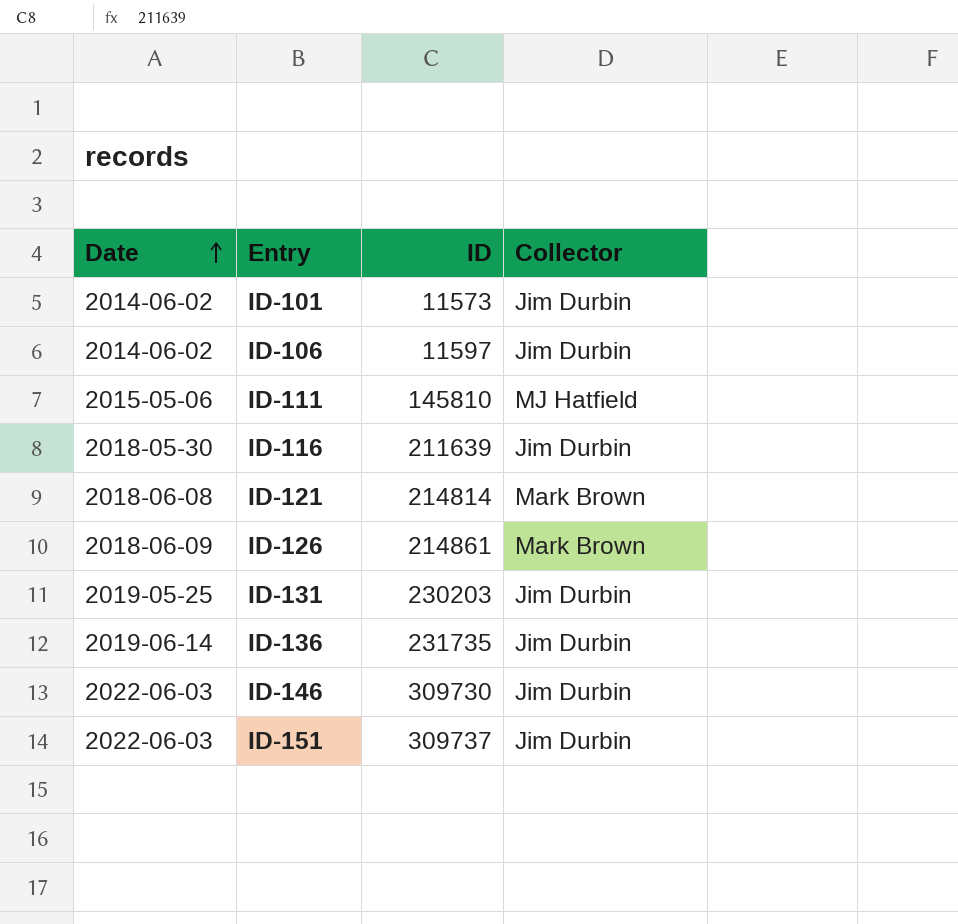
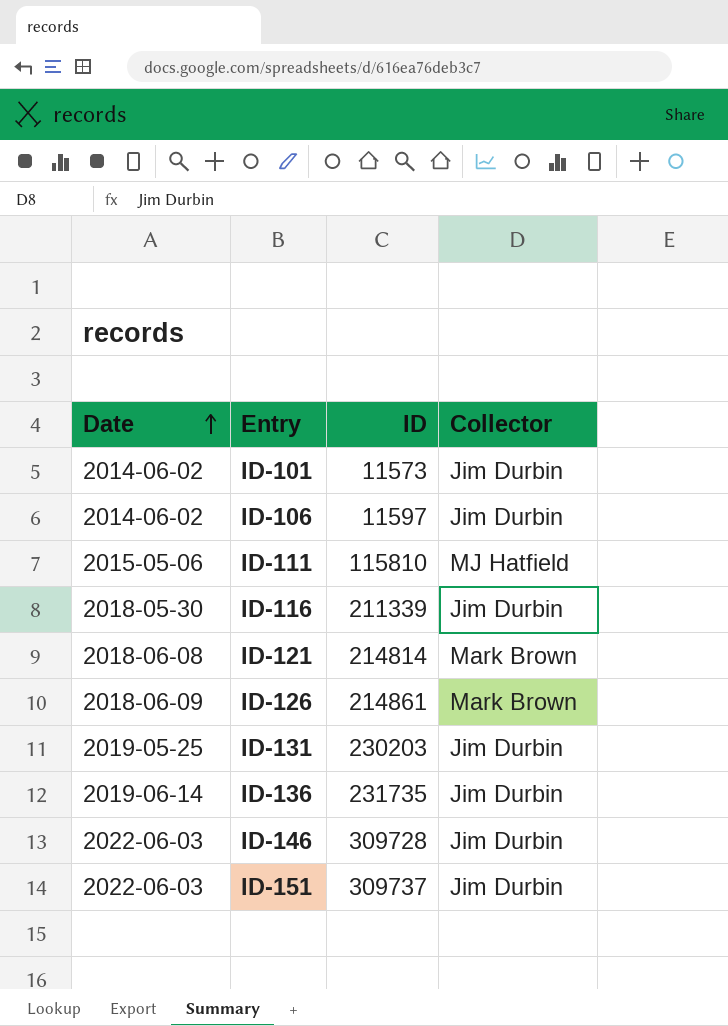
ID-111 | ID: 145810 -> 115810
ID-116 | ID: 211639 -> 211339
ID-146 | ID: 309730 -> 309728

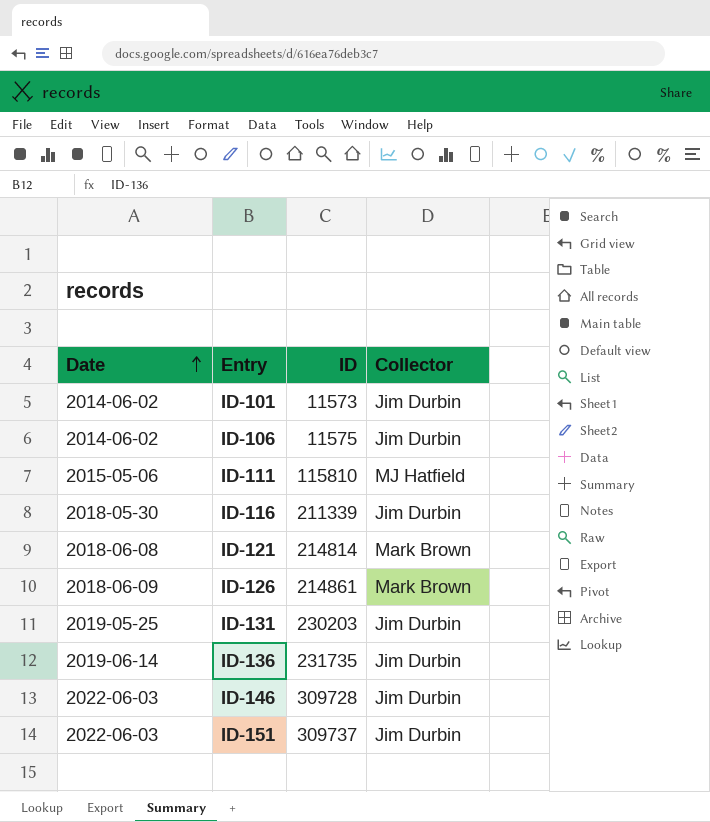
ID-106 | ID: 11597 -> 11575

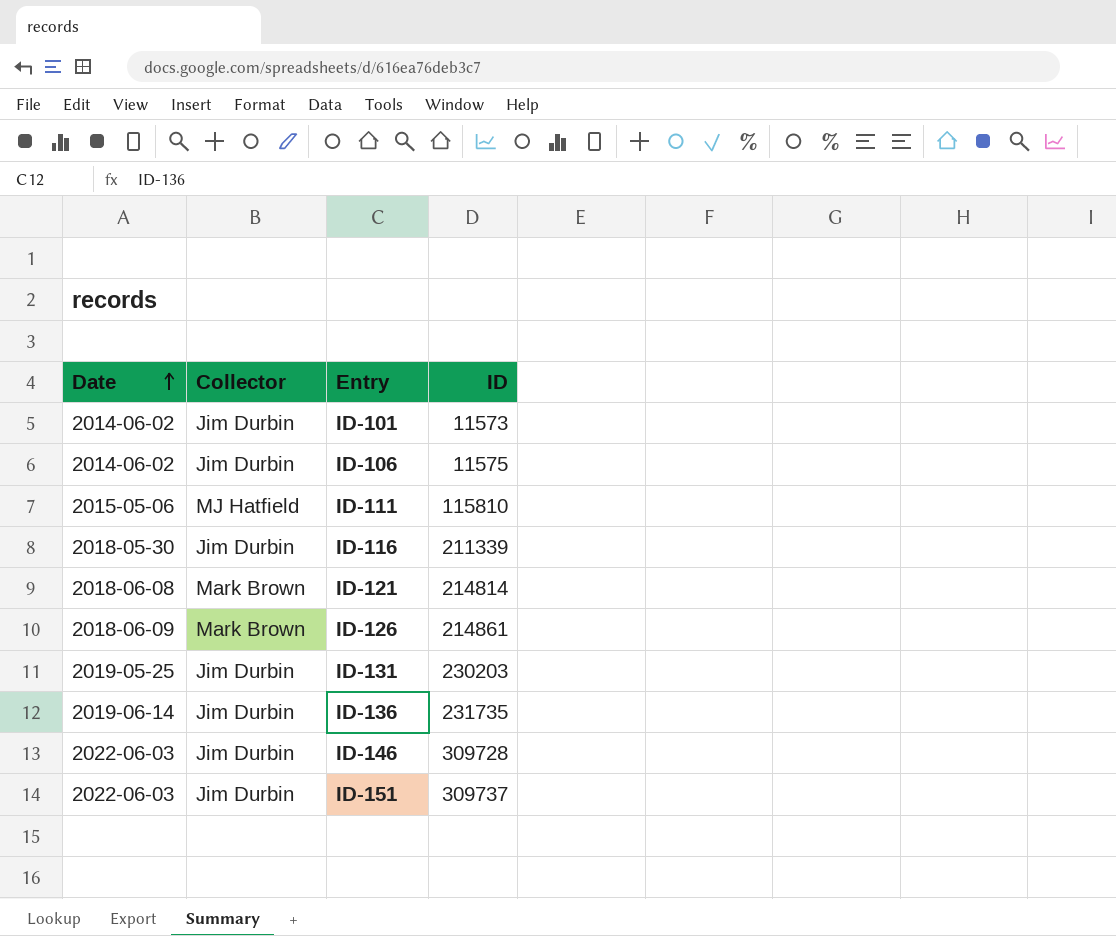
column Collector | position: 4 -> 2

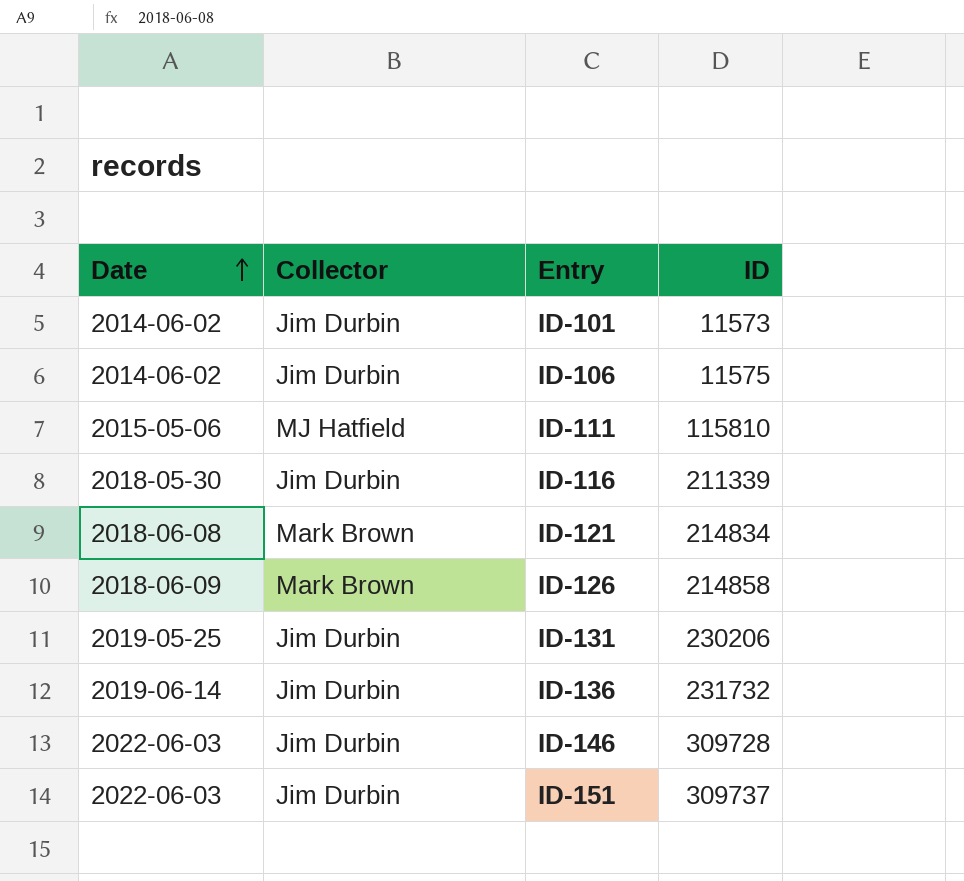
ID-121 | ID: 214814 -> 214834
ID-126 | ID: 214861 -> 214858
ID-131 | ID: 230203 -> 230206
ID-136 | ID: 231735 -> 231732

